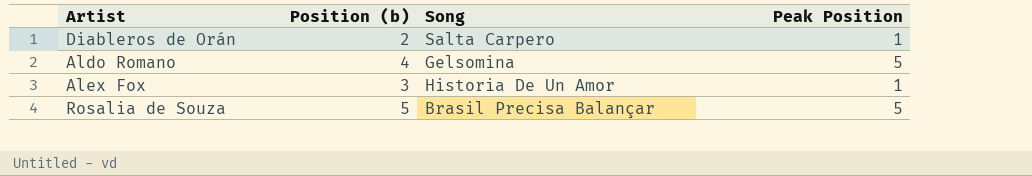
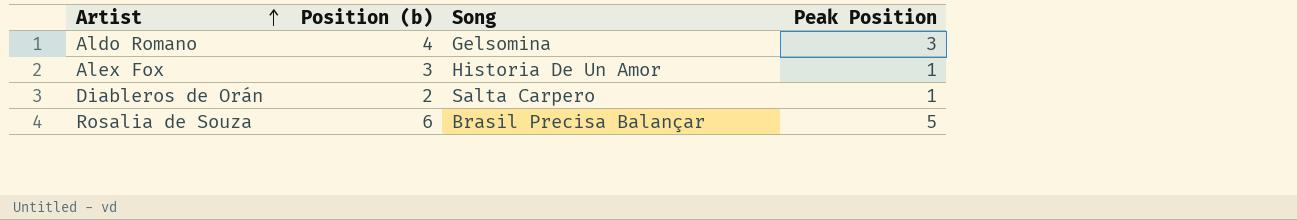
row order: none -> Artist ascending
Aldo Romano | Peak Position: 5 -> 3
Rosalia de Souza | Position (b): 5 -> 6

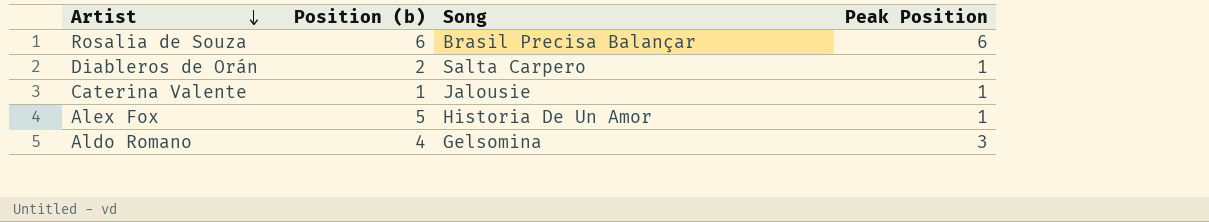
row order: Artist ascending -> Artist descending
Rosalia de Souza | Peak Position: 5 -> 6
row Caterina Valente: none -> 1 | Jalousie | 1
Alex Fox | Position (b): 3 -> 5

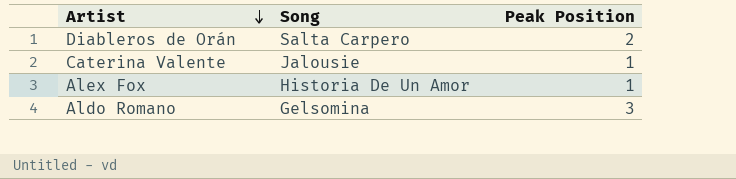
column Position (b) | position: 2 -> none
row Rosalia de Souza: 6 | Brasil Precisa Balançar | 6 -> none
Diableros de Orán | Peak Position: 1 -> 2

